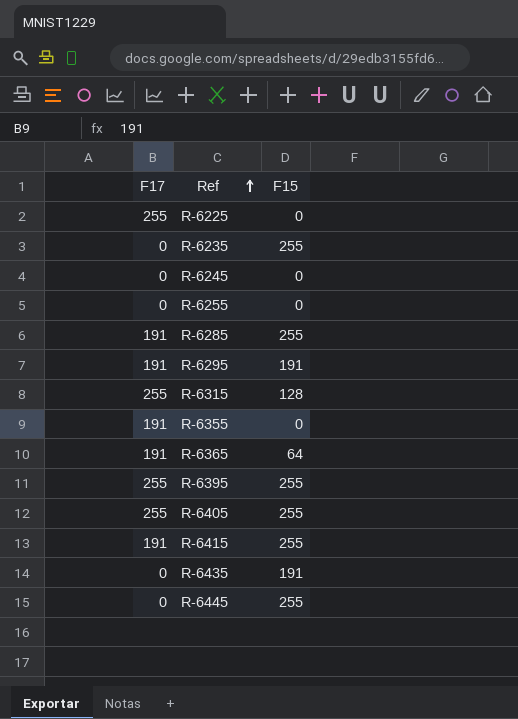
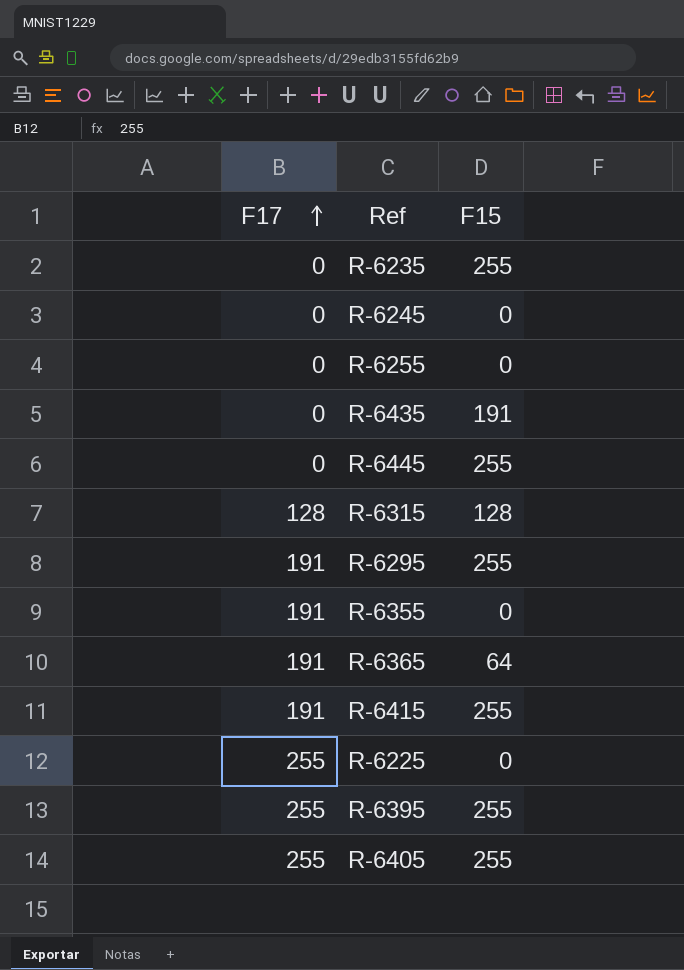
row order: Ref ascending -> F17 ascending
row R-6285: 191 | 255 -> none
R-6315 | F17: 255 -> 128
R-6295 | F15: 191 -> 255

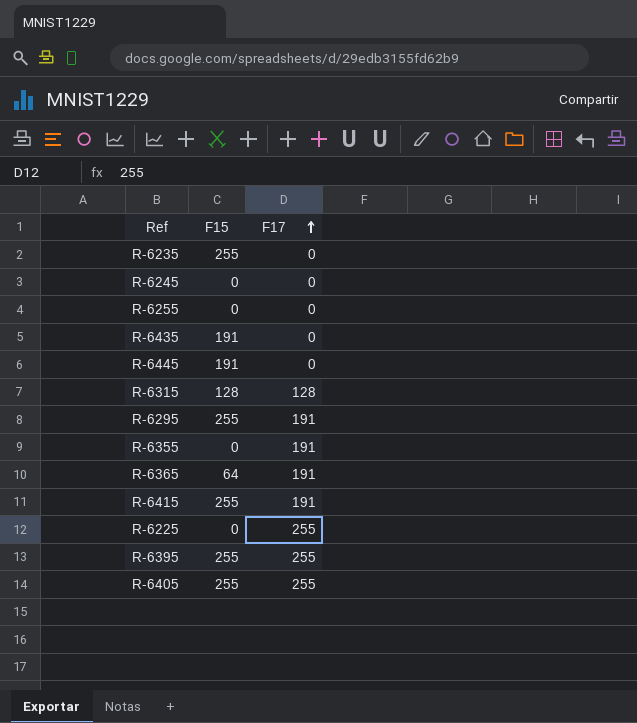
column F17 | position: 1 -> 3
R-6445 | F15: 255 -> 191

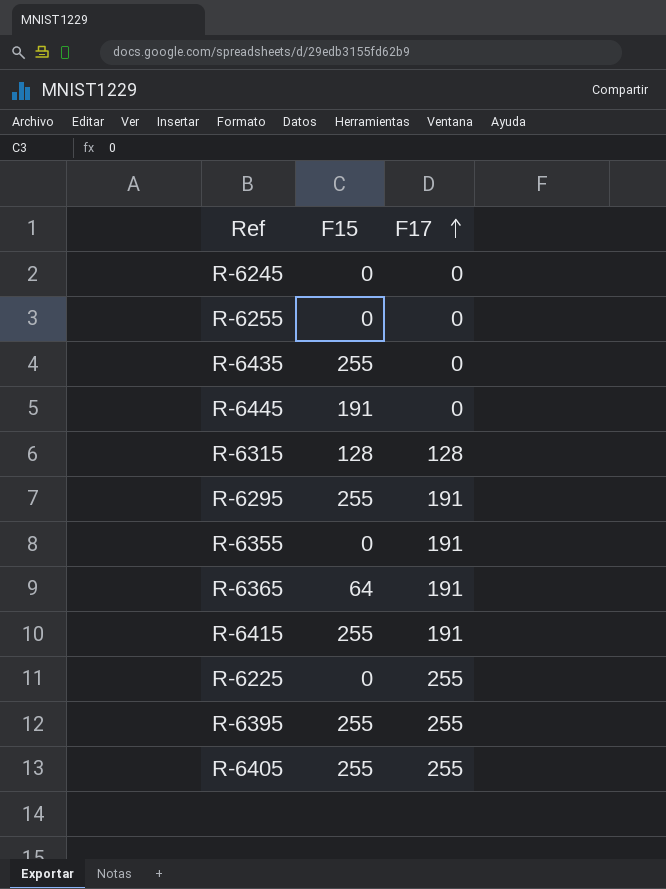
row R-6235: 255 | 0 -> none
R-6435 | F15: 191 -> 255

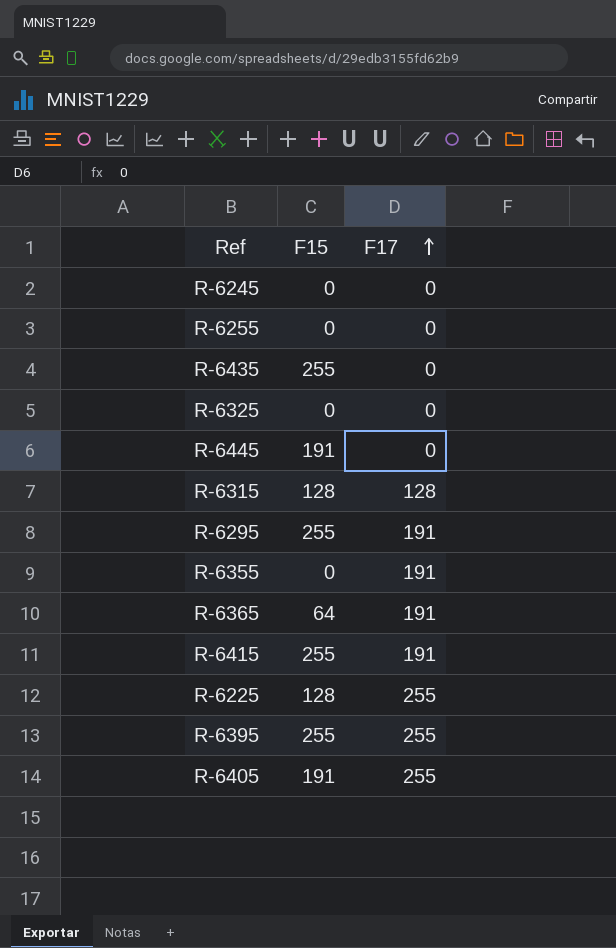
row R-6325: none -> 0 | 0
R-6225 | F15: 0 -> 128
R-6405 | F15: 255 -> 191

